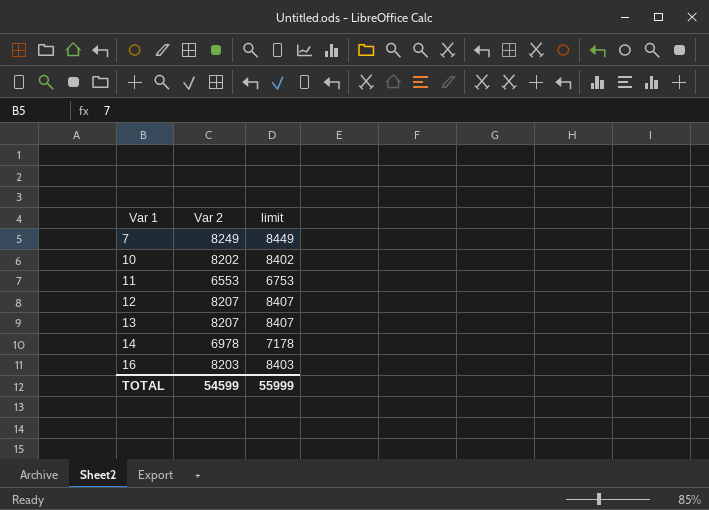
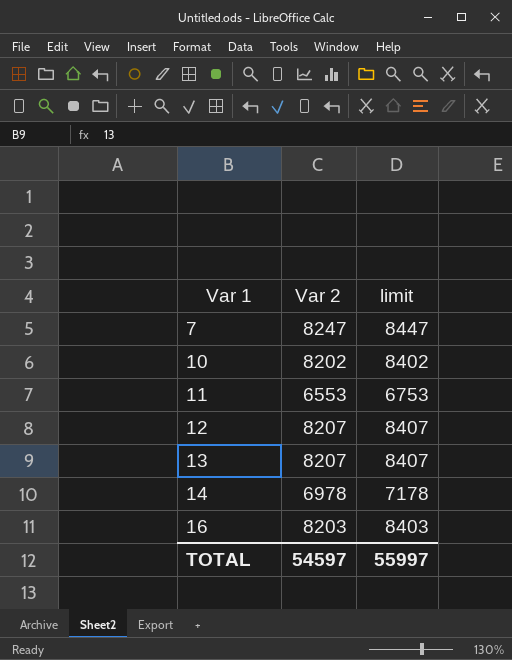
7 | Var 2: 8249 -> 8247
7 | limit: 8449 -> 8447
TOTAL | Var 2: 54599 -> 54597
TOTAL | limit: 55999 -> 55997

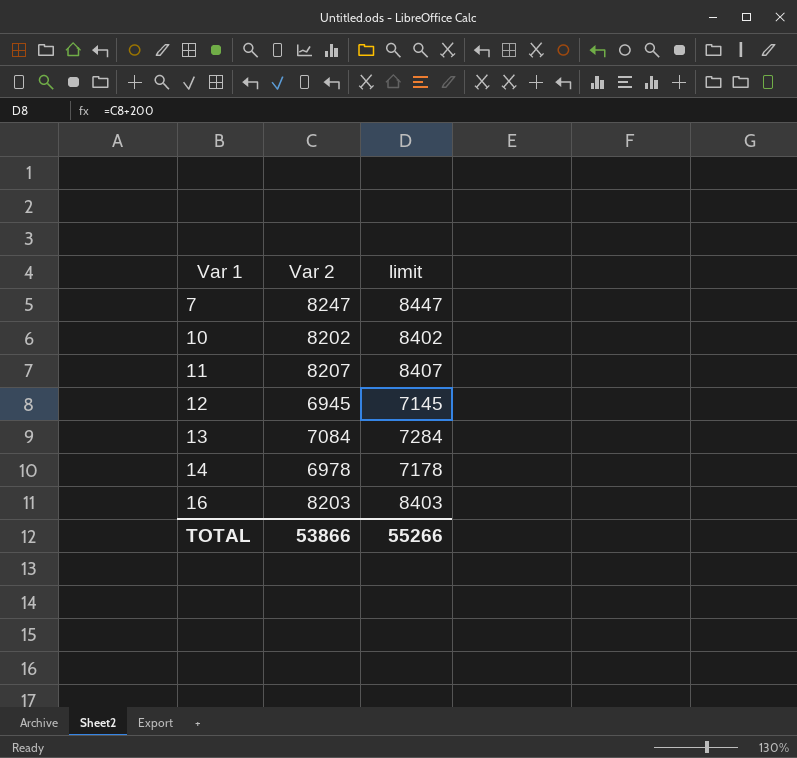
11 | Var 2: 6553 -> 8207
11 | limit: 6753 -> 8407
12 | Var 2: 8207 -> 6945
12 | limit: 8407 -> 7145
13 | Var 2: 8207 -> 7084
13 | limit: 8407 -> 7284
TOTAL | Var 2: 54597 -> 53866
TOTAL | limit: 55997 -> 55266

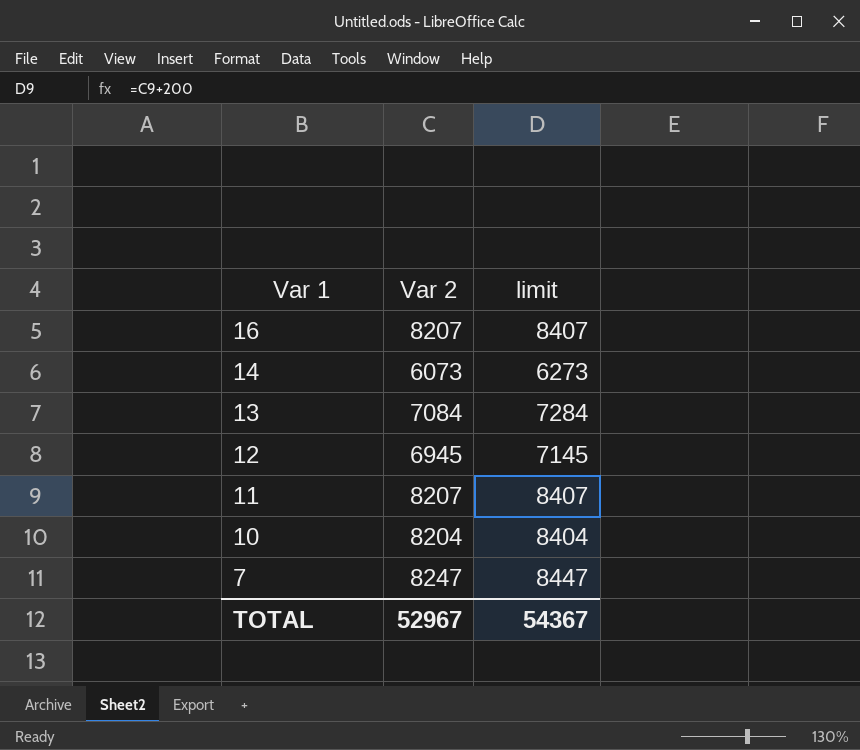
row order: Var 1 ascending -> Var 1 descending
16 | Var 2: 8203 -> 8207
16 | limit: 8403 -> 8407
14 | Var 2: 6978 -> 6073
14 | limit: 7178 -> 6273
10 | Var 2: 8202 -> 8204
10 | limit: 8402 -> 8404
TOTAL | Var 2: 53866 -> 52967
TOTAL | limit: 55266 -> 54367

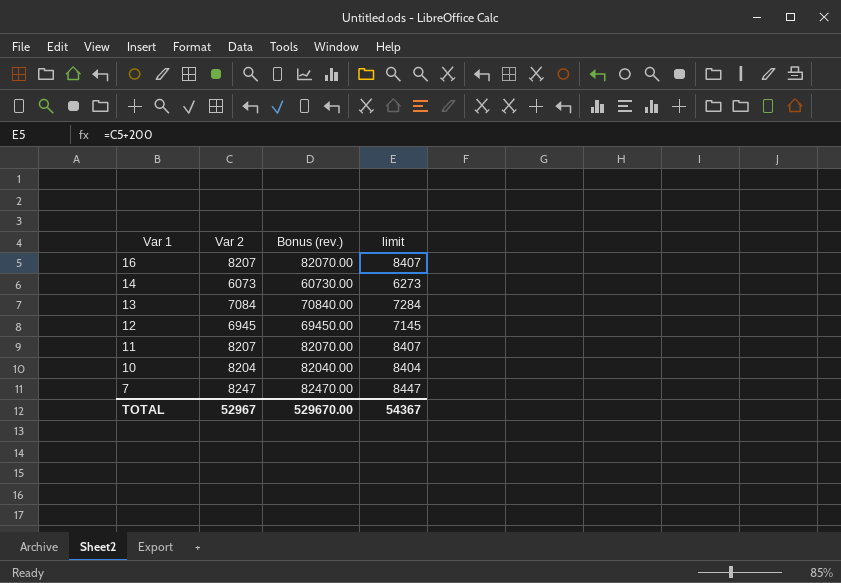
column Bonus (rev.) | formula: none -> [Var 2] * 10

